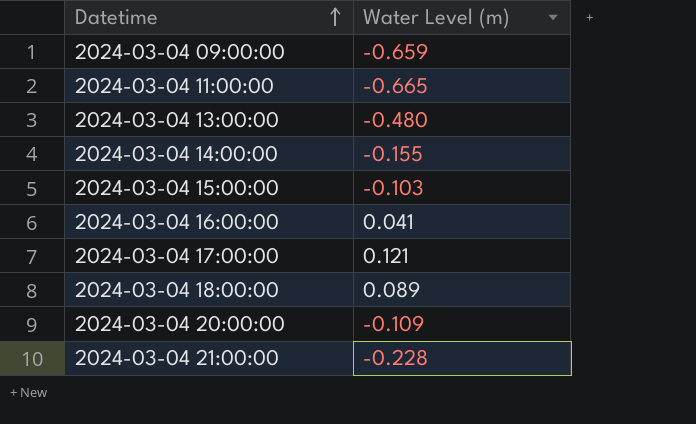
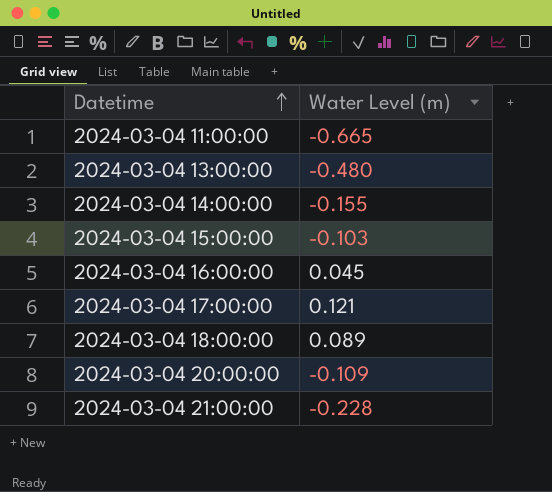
row 2024-03-04 09:00:00: -0.659 -> none
2024-03-04 16:00:00 | Water Level (m): 0.041 -> 0.045

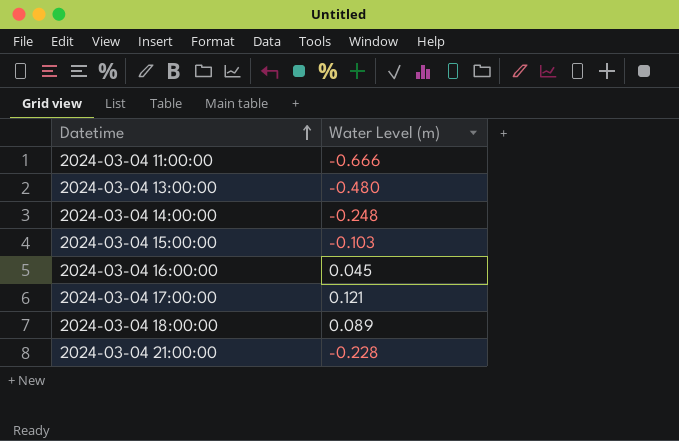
row 2024-03-04 20:00:00: -0.109 -> none
2024-03-04 11:00:00 | Water Level (m): -0.665 -> -0.666
2024-03-04 14:00:00 | Water Level (m): -0.155 -> -0.248

